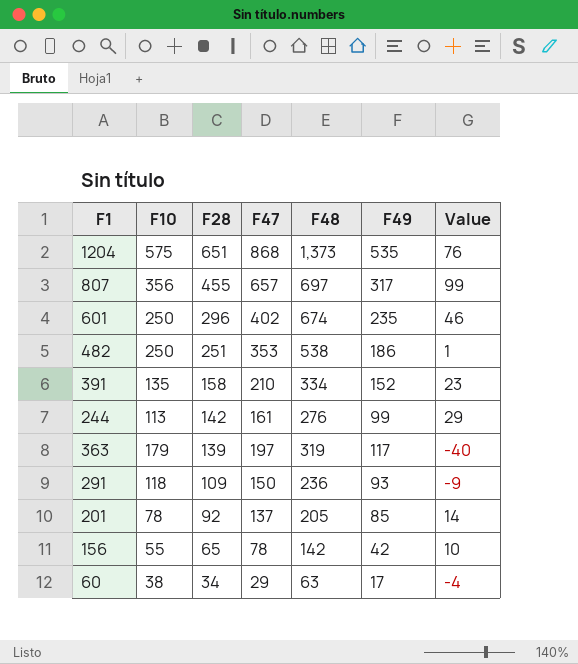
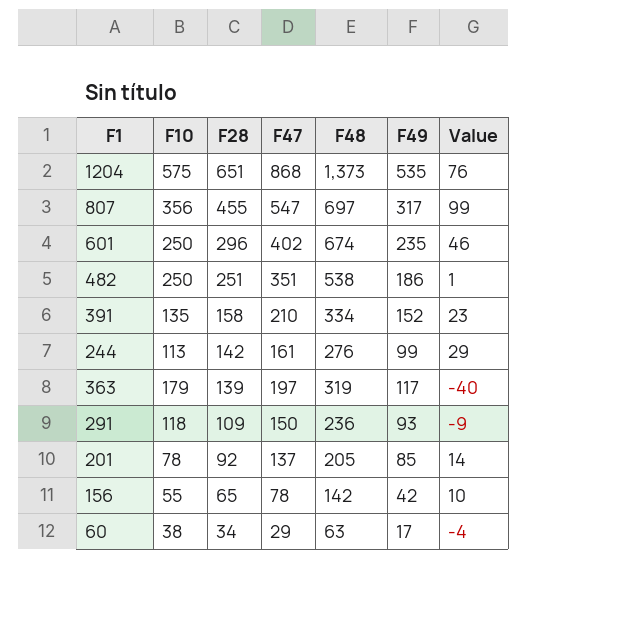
807 | F47: 657 -> 547
482 | F47: 353 -> 351

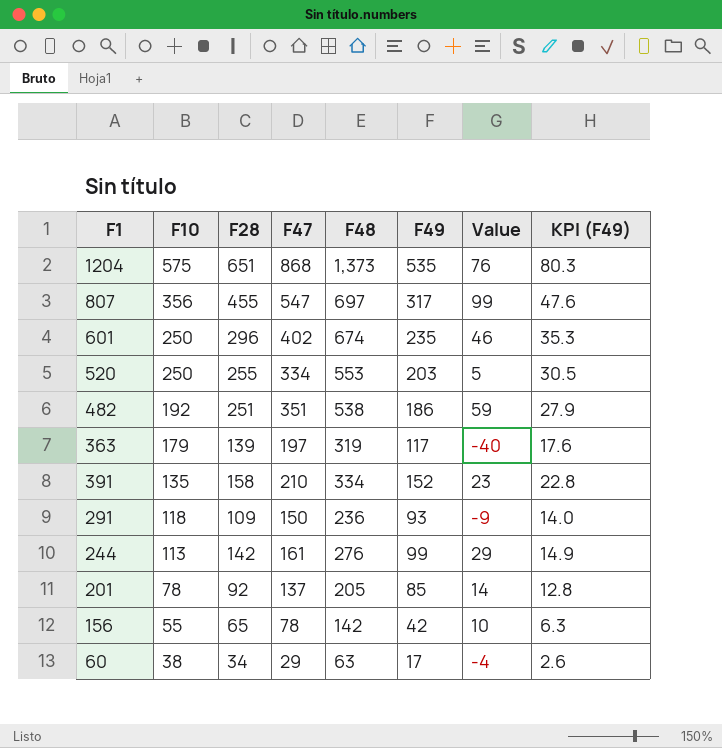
row order: F28 descending -> F10 descending
column KPI (F49) | formula: none -> [F49] * 0.15
row 520: none -> 250 | 255 | 334 | 553 | 203 | 5 | 30.5
482 | F10: 250 -> 192
482 | Value: 1 -> 59

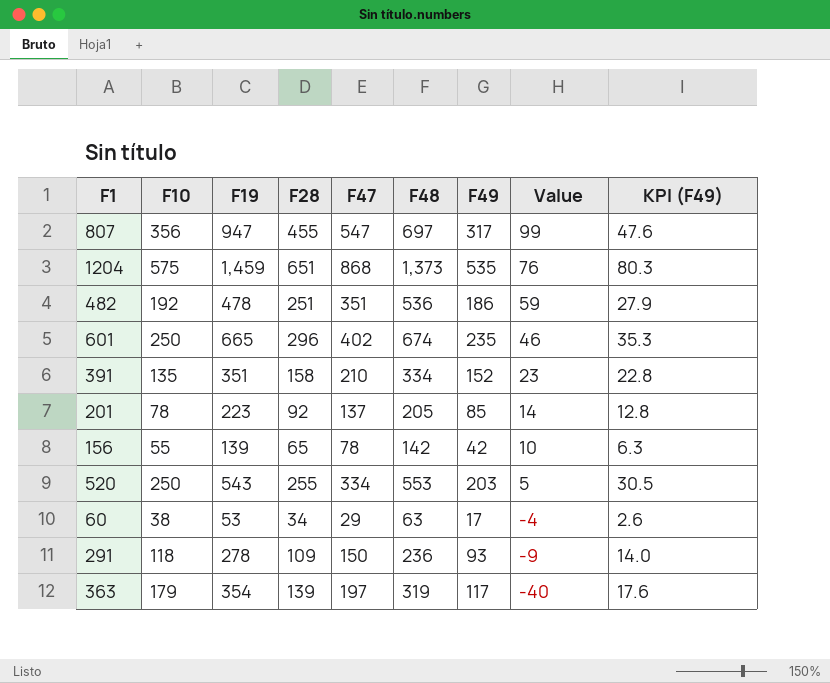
row order: F10 descending -> Value descending
column F19 | position: none -> 3
row 244: 113 | 142 | 161 | 276 | 99 | 29 | 14.9 -> none
482 | F48: 538 -> 536

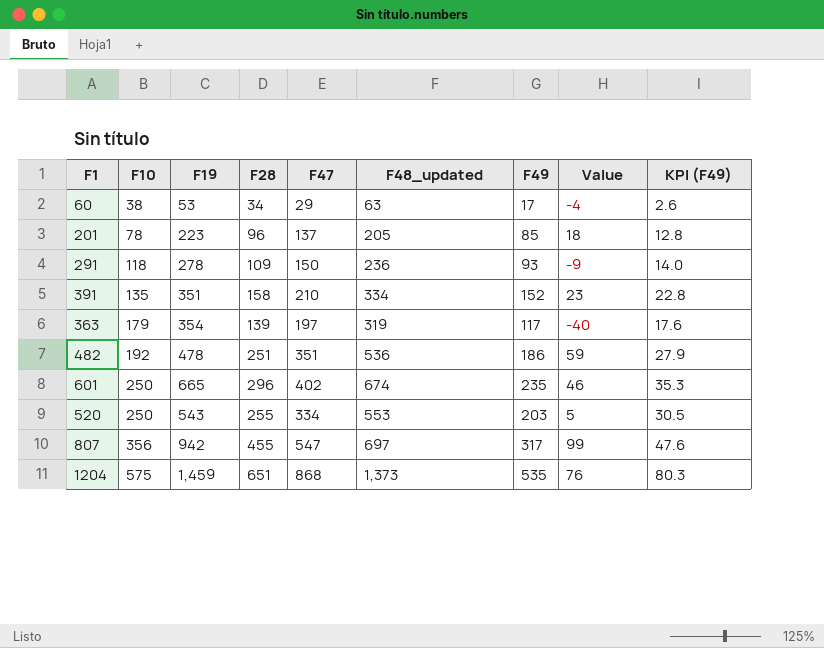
row order: Value descending -> F10 ascending
column name: F48 -> F48_updated
row 156: 55 | 139 | 65 | 78 | 142 | 42 | 10 | 6.3 -> none
201 | F28: 92 -> 96
201 | Value: 14 -> 18
807 | F19: 947 -> 942

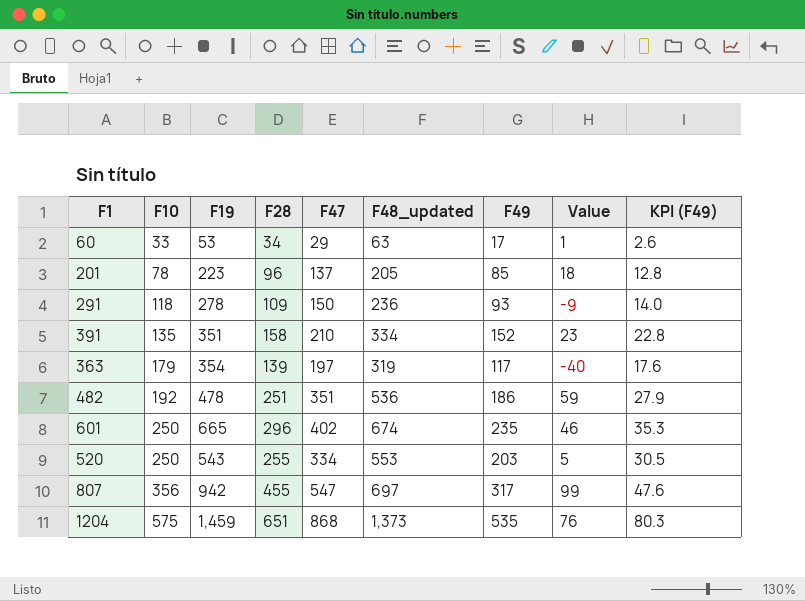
60 | F10: 38 -> 33
60 | Value: -4 -> 1

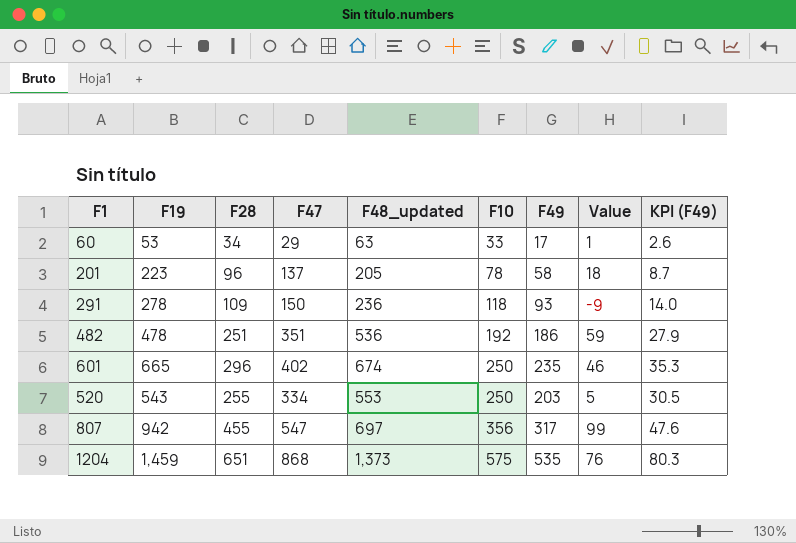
column F10 | position: 2 -> 6
row 391: 135 | 351 | 158 | 210 | 334 | 152 | 23 | 22.8 -> none
row 363: 179 | 354 | 139 | 197 | 319 | 117 | -40 | 17.6 -> none
201 | F49: 85 -> 58
201 | KPI (F49): 12.8 -> 8.7

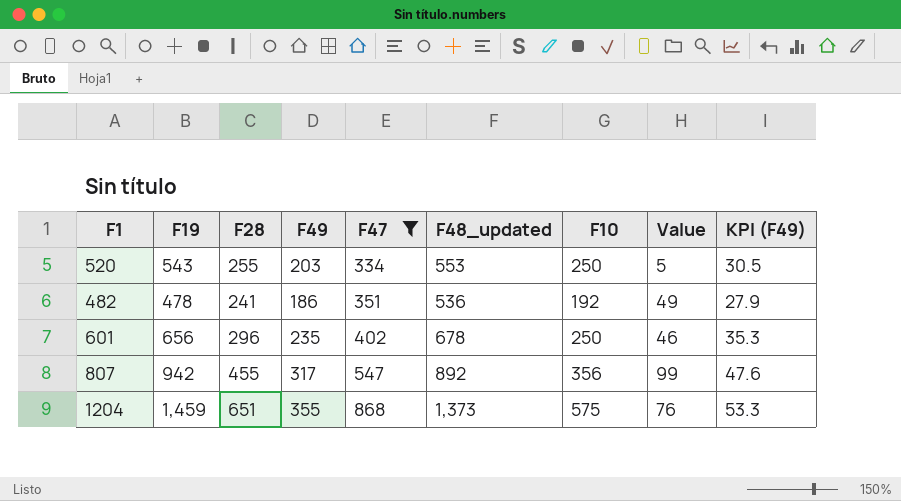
filter: none -> F47 >= 334
row order: F10 ascending -> F47 ascending
column F49 | position: 7 -> 4
482 | F28: 251 -> 241
482 | Value: 59 -> 49
601 | F19: 665 -> 656
601 | F48_updated: 674 -> 678
807 | F48_updated: 697 -> 892
1204 | F49: 535 -> 355
1204 | KPI (F49): 80.3 -> 53.3

